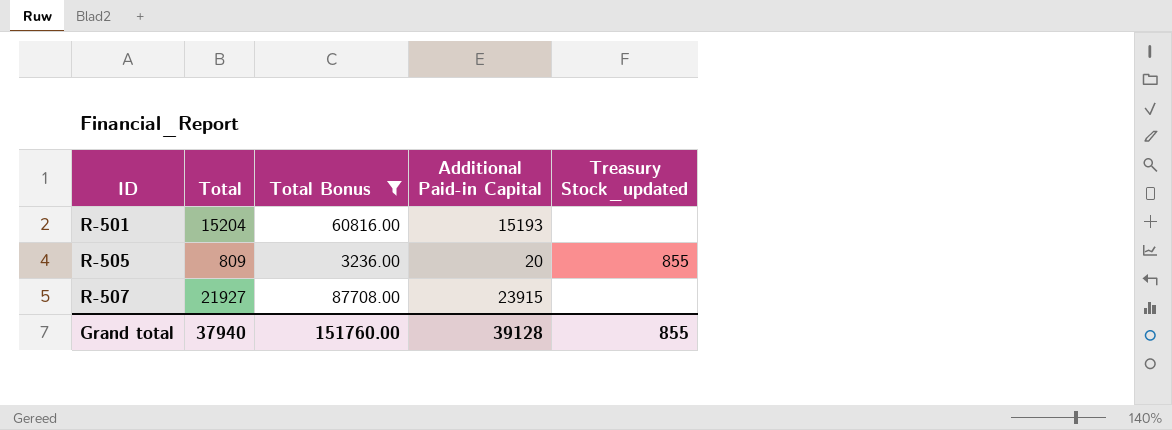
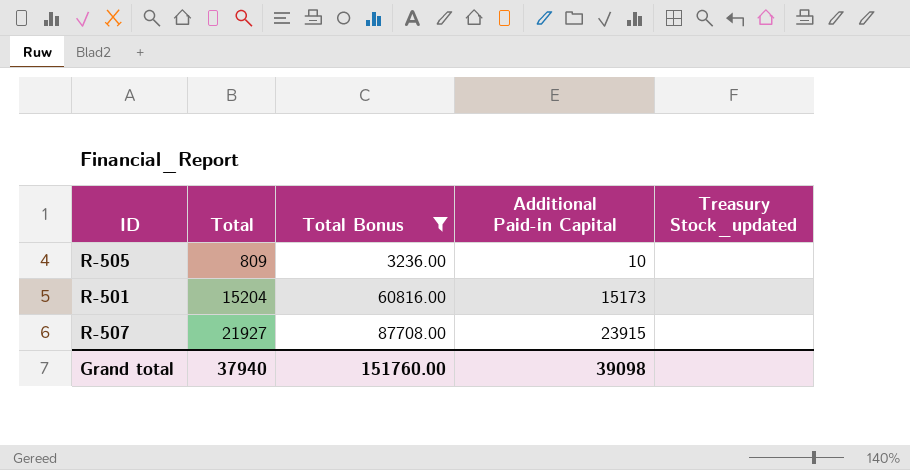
row order: ID ascending -> Total ascending
R-505 | Additional Paid-in Capital: 20 -> 10
R-505 | Treasury Stock_updated: 855 -> none
R-501 | Additional Paid-in Capital: 15193 -> 15173
Grand total | Additional Paid-in Capital: 39128 -> 39098
Grand total | Treasury Stock_updated: 855 -> none

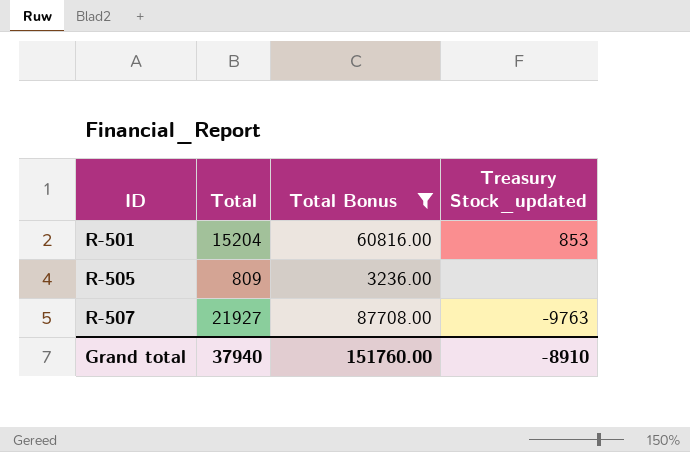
row order: Total ascending -> ID ascending
column Additional Paid-in Capital | position: 4 -> none
R-501 | Treasury Stock_updated: none -> 853
R-507 | Treasury Stock_updated: none -> -9763
Grand total | Treasury Stock_updated: none -> -8910

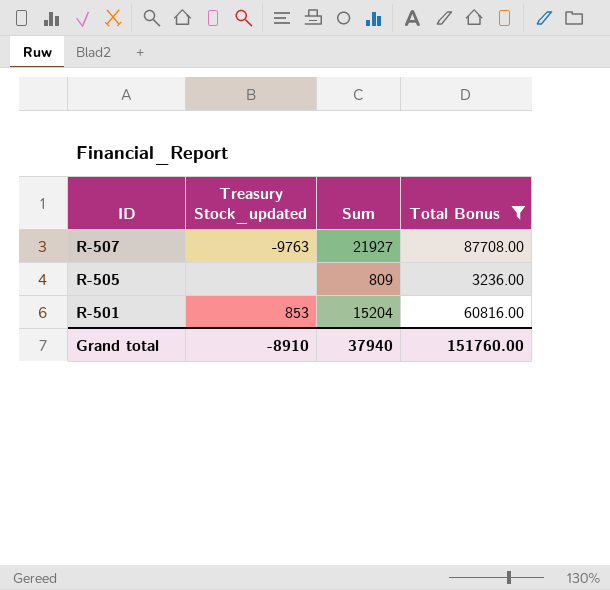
row order: ID ascending -> ID descending
column Treasury Stock_updated | position: 4 -> 2
column name: Total -> Sum

